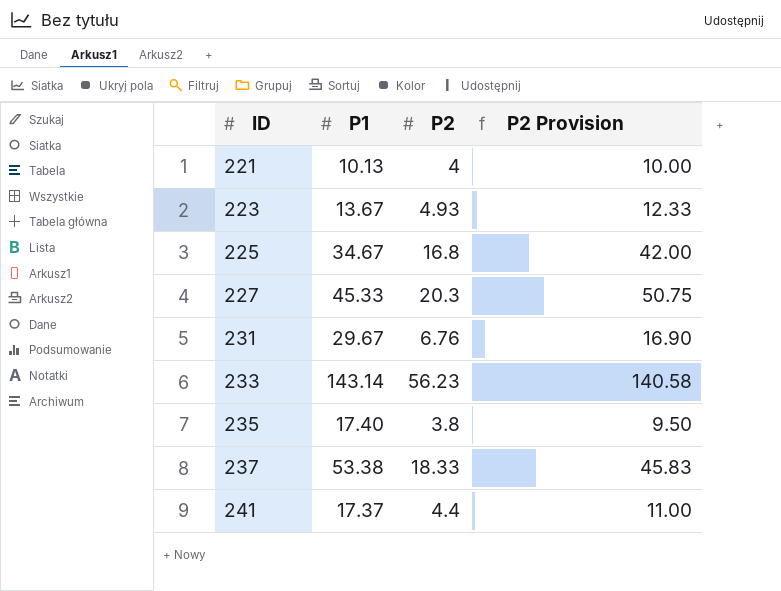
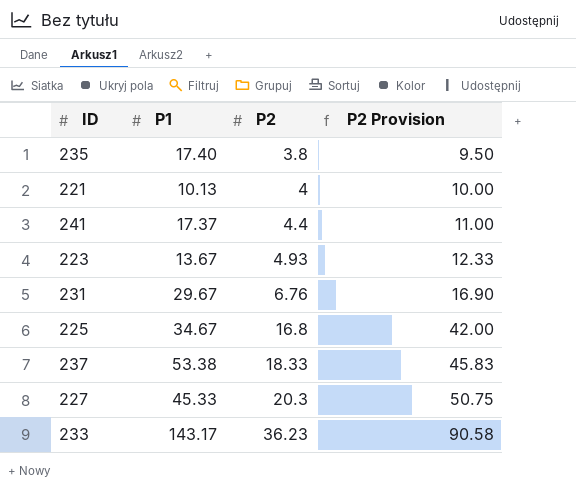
row order: ID ascending -> P2 ascending
233 | P1: 143.14 -> 143.17
233 | P2: 56.23 -> 36.23
233 | P2 Provision: 140.58 -> 90.58

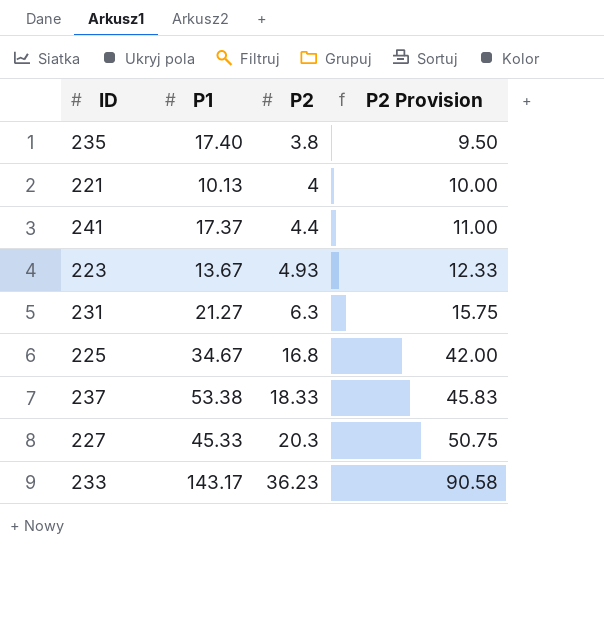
231 | P1: 29.67 -> 21.27
231 | P2: 6.76 -> 6.3
231 | P2 Provision: 16.90 -> 15.75

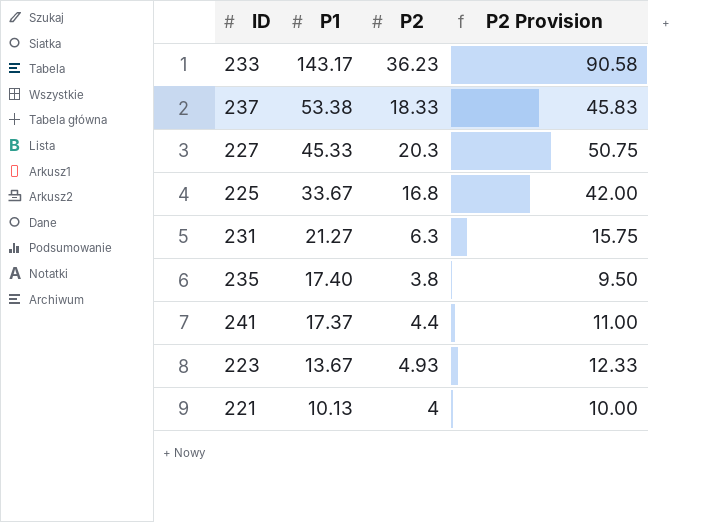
row order: P2 ascending -> P1 descending
225 | P1: 34.67 -> 33.67

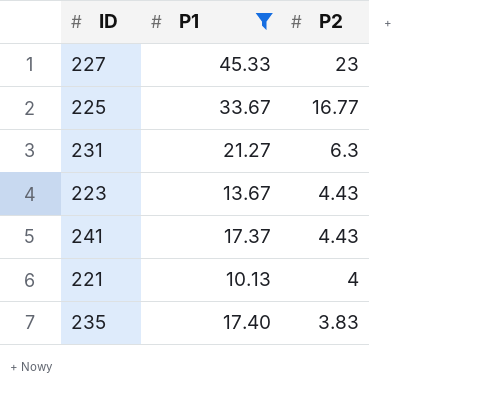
filter: none -> P1 <= 45.33
row order: P1 descending -> P2 descending
column P2 Provision | formula: [P2] * 2.5 -> none
227 | P2: 20.3 -> 23
225 | P2: 16.8 -> 16.77
223 | P2: 4.93 -> 4.43
241 | P2: 4.4 -> 4.43
235 | P2: 3.8 -> 3.83

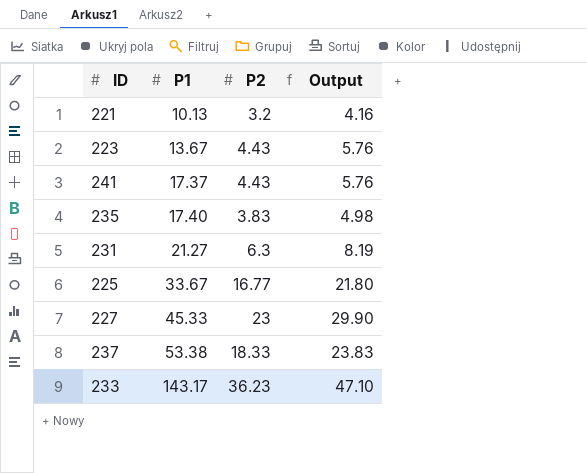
filter: P1 <= 45.33 -> none
row order: P2 descending -> P1 ascending
column Output | formula: none -> [P2] * 1.3
221 | P2: 4 -> 3.2

